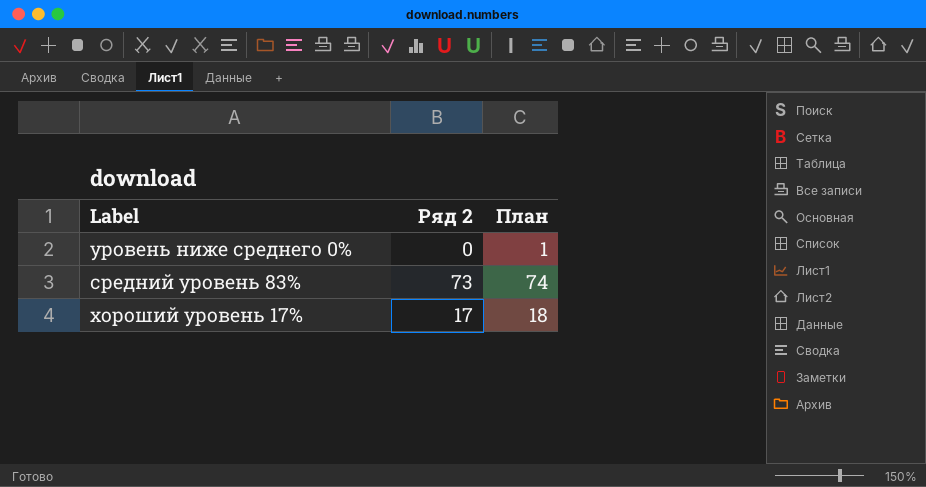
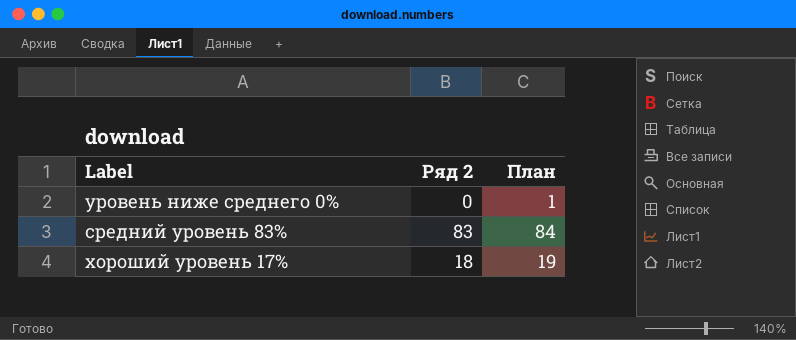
средний уровень 83% | Ряд 2: 73 -> 83
средний уровень 83% | План: 74 -> 84
хороший уровень 17% | Ряд 2: 17 -> 18
хороший уровень 17% | План: 18 -> 19

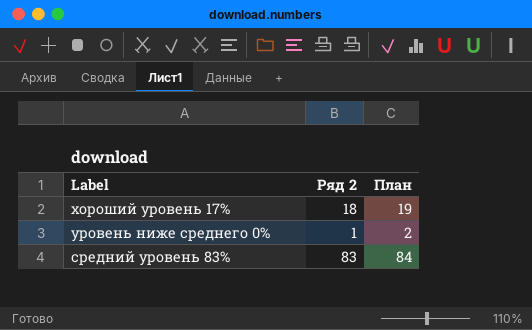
row order: none -> Label descending
уровень ниже среднего 0% | Ряд 2: 0 -> 1
уровень ниже среднего 0% | План: 1 -> 2

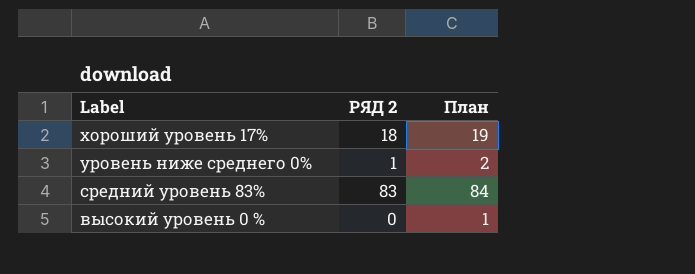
column name: Ряд 2 -> РЯД 2
row высокий уровень 0 %: none -> 0 | 1

